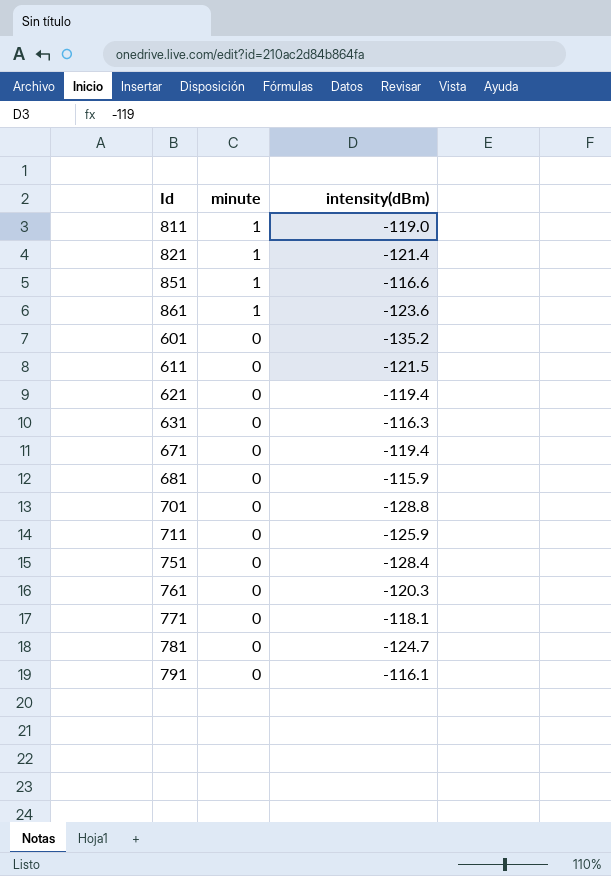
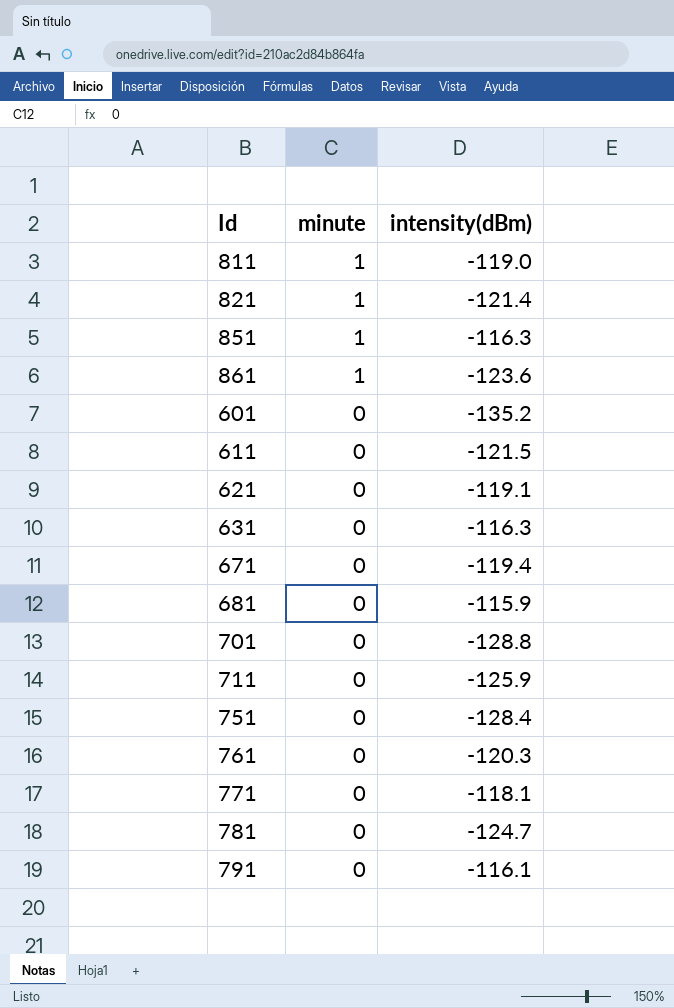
851 | intensity(dBm): -116.6 -> -116.3
621 | intensity(dBm): -119.4 -> -119.1

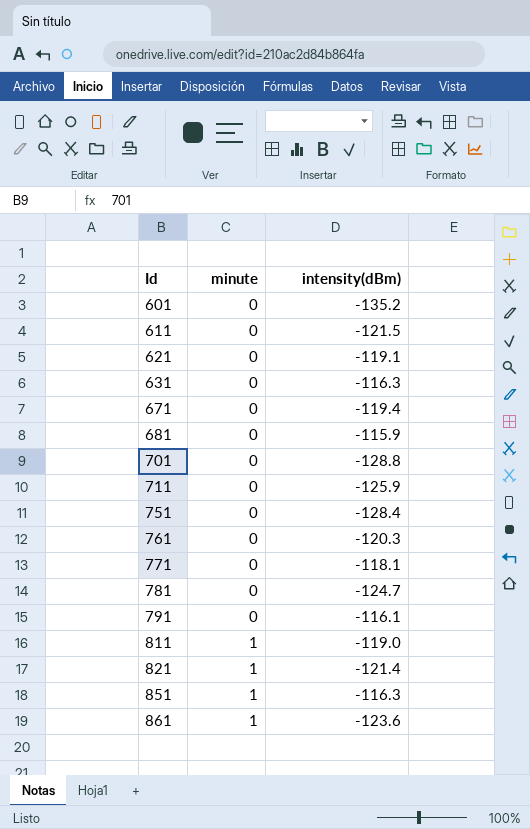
row order: minute descending -> Id ascending

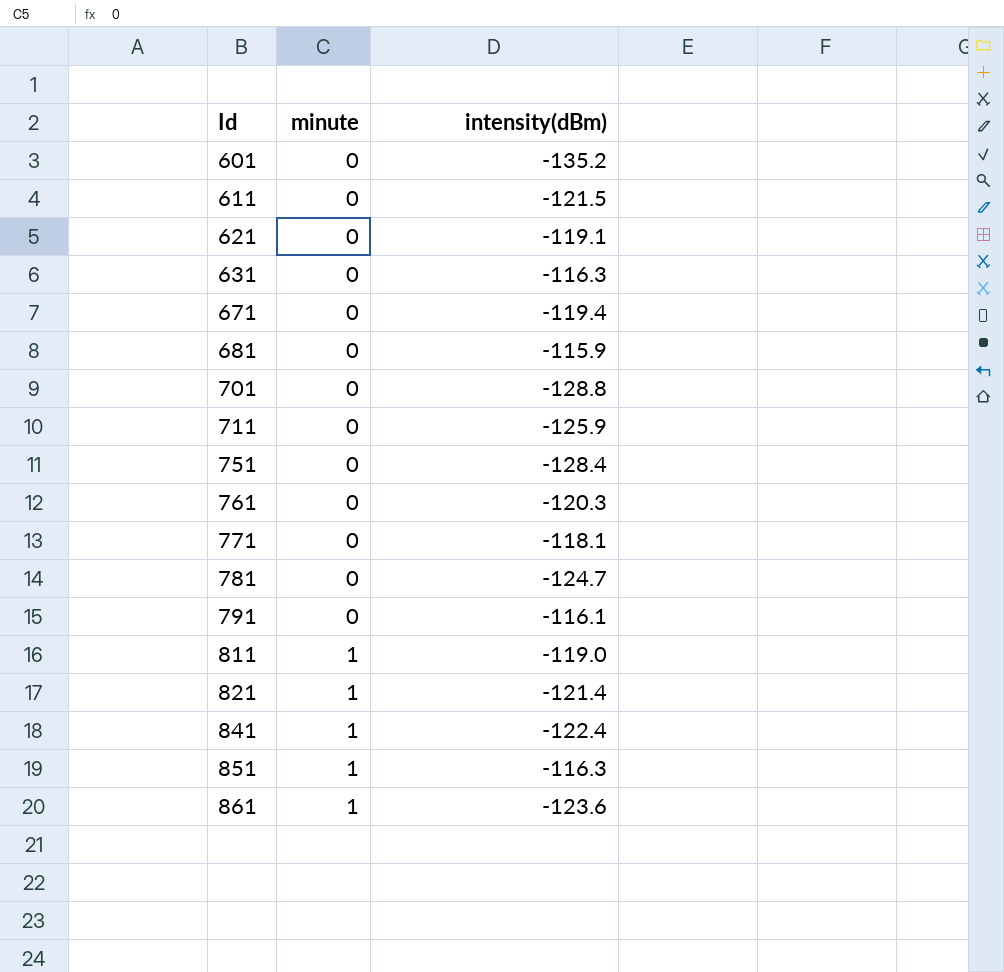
row 841: none -> 1 | -122.4

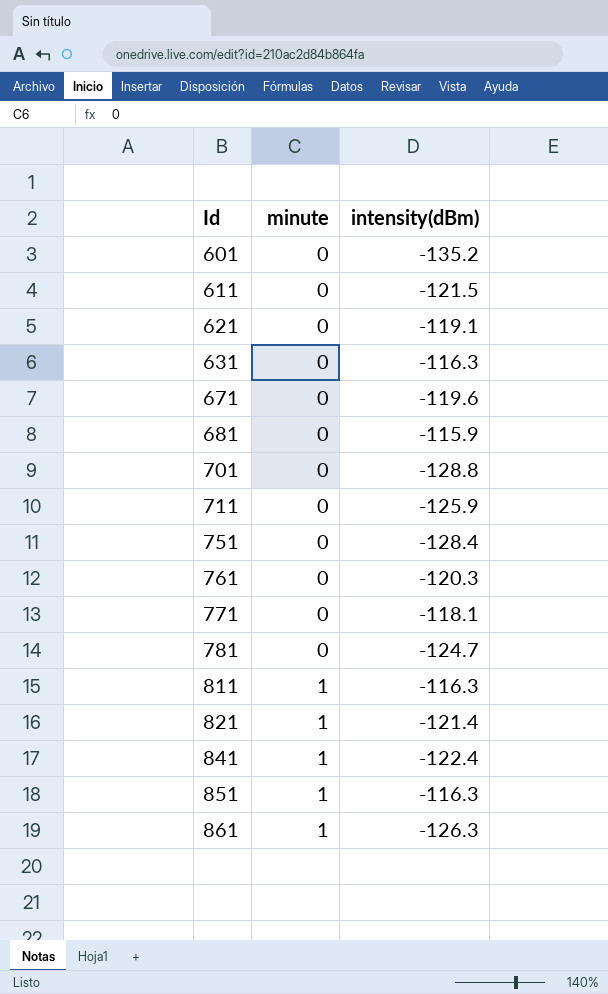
row 791: 0 | -116.1 -> none
671 | intensity(dBm): -119.4 -> -119.6
811 | intensity(dBm): -119.0 -> -116.3
861 | intensity(dBm): -123.6 -> -126.3

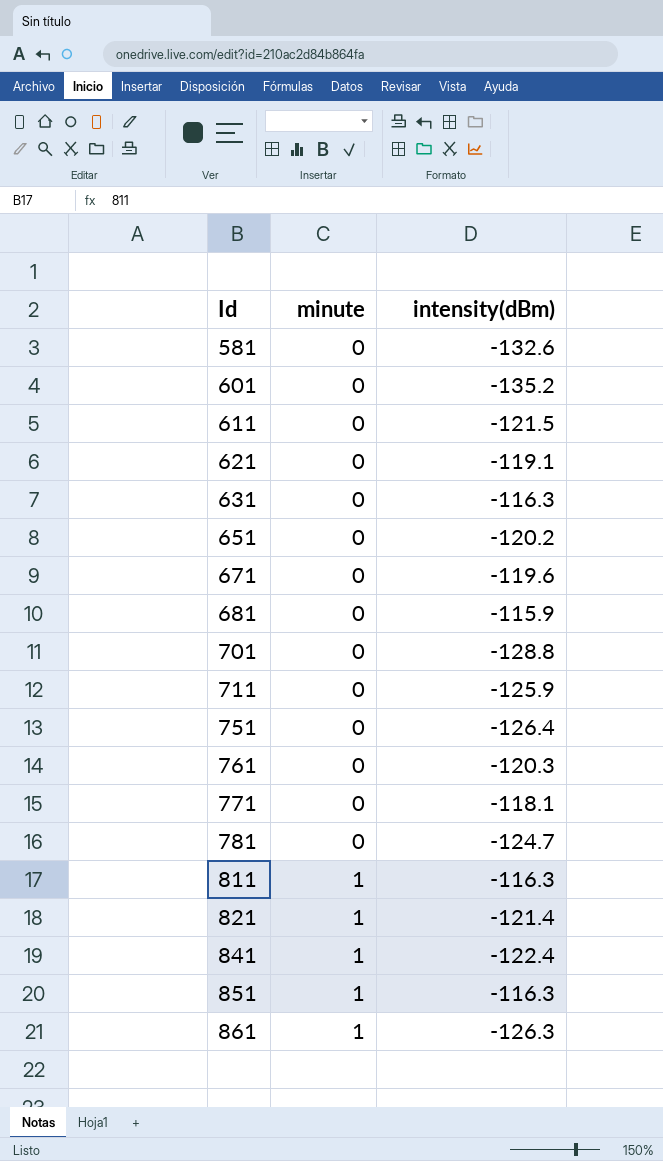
row 581: none -> 0 | -132.6
row 651: none -> 0 | -120.2
751 | intensity(dBm): -128.4 -> -126.4

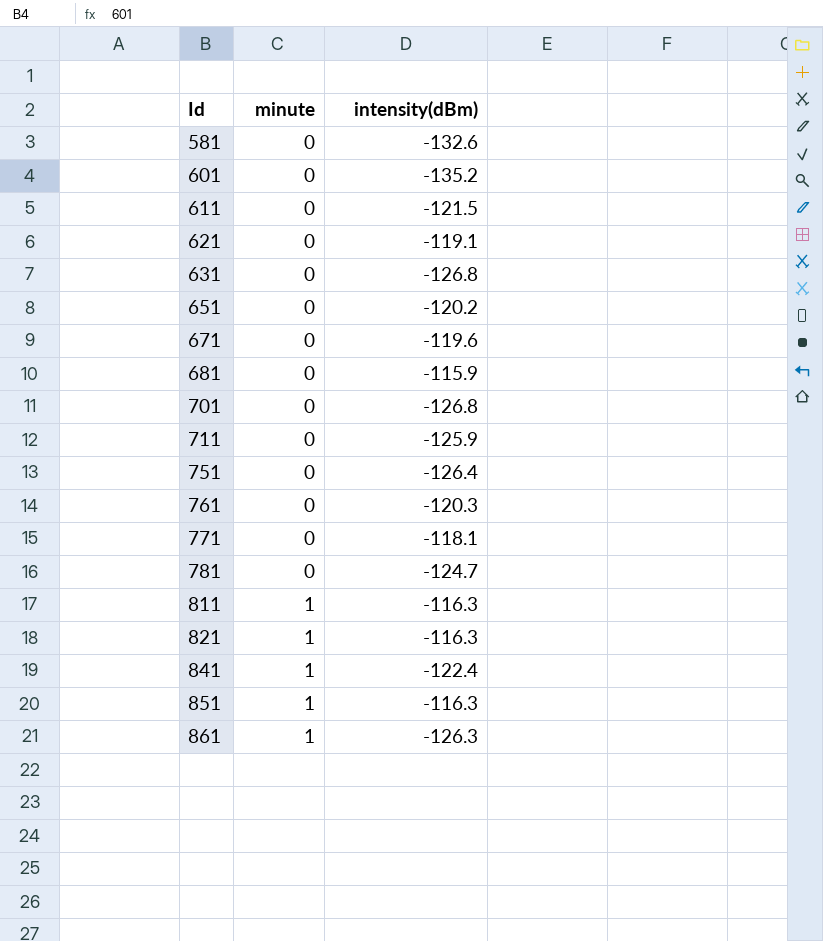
631 | intensity(dBm): -116.3 -> -126.8
701 | intensity(dBm): -128.8 -> -126.8
821 | intensity(dBm): -121.4 -> -116.3

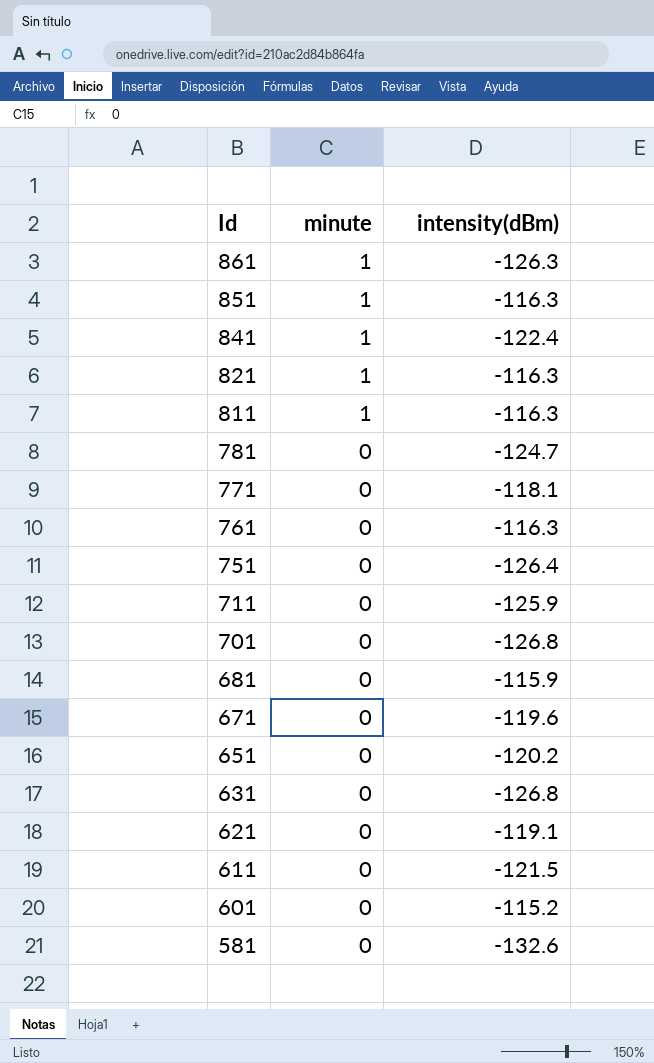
row order: Id ascending -> Id descending
761 | intensity(dBm): -120.3 -> -116.3
601 | intensity(dBm): -135.2 -> -115.2

